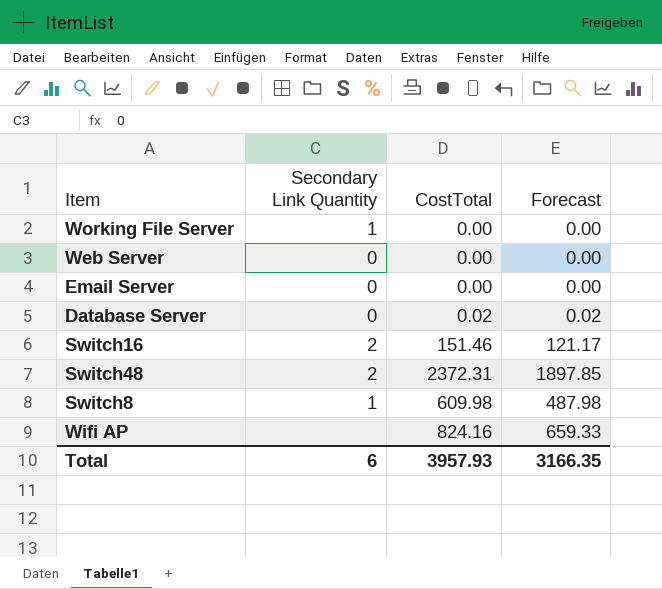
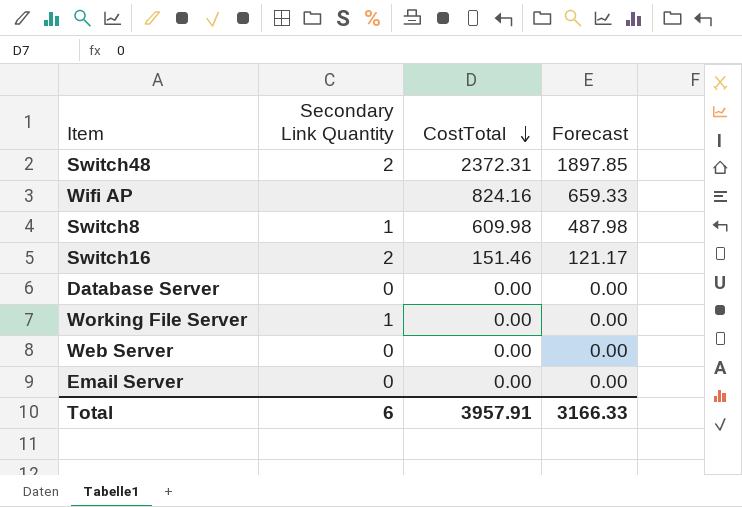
row order: none -> CostTotal descending
Database Server | CostTotal: 0.02 -> 0.00
Database Server | Forecast: 0.02 -> 0.00
Total | CostTotal: 3957.93 -> 3957.91
Total | Forecast: 3166.35 -> 3166.33

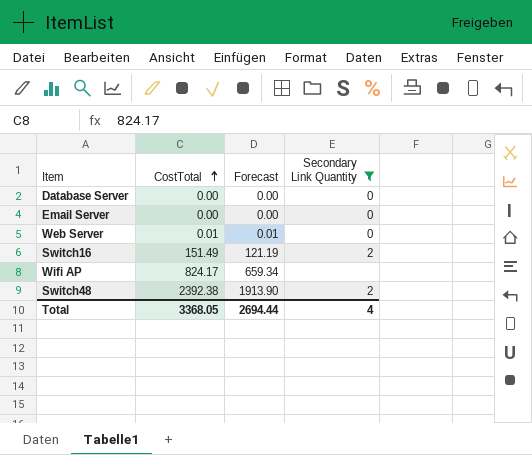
filter: none -> Secondary Link Quantity != 1
row order: CostTotal descending -> CostTotal ascending
column Secondary Link Quantity | position: 2 -> 4
Web Server | CostTotal: 0.00 -> 0.01
Web Server | Forecast: 0.00 -> 0.01
Switch16 | CostTotal: 151.46 -> 151.49
Switch16 | Forecast: 121.17 -> 121.19
Wifi AP | CostTotal: 824.16 -> 824.17
Wifi AP | Forecast: 659.33 -> 659.34
Switch48 | CostTotal: 2372.31 -> 2392.38
Switch48 | Forecast: 1897.85 -> 1913.90
Total | CostTotal: 3957.91 -> 3368.05
Total | Forecast: 3166.33 -> 2694.44
Total | Secondary Link Quantity: 6 -> 4

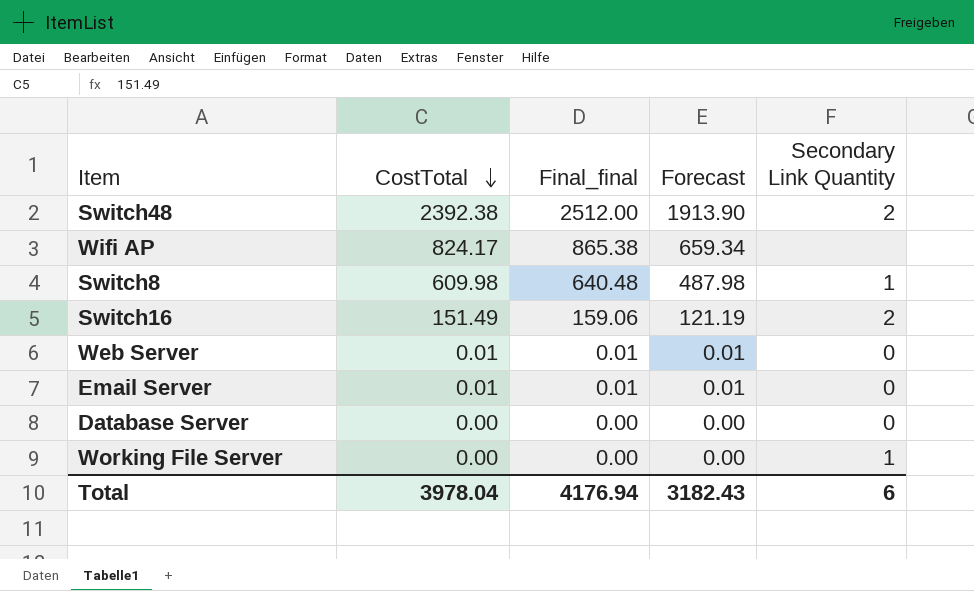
filter: Secondary Link Quantity != 1 -> none
row order: CostTotal ascending -> CostTotal descending
column Final_final | formula: none -> [CostTotal] * 1.05
Email Server | CostTotal: 0.00 -> 0.01
Email Server | Forecast: 0.00 -> 0.01
Total | CostTotal: 3368.05 -> 3978.04
Total | Forecast: 2694.44 -> 3182.43
Total | Secondary Link Quantity: 4 -> 6

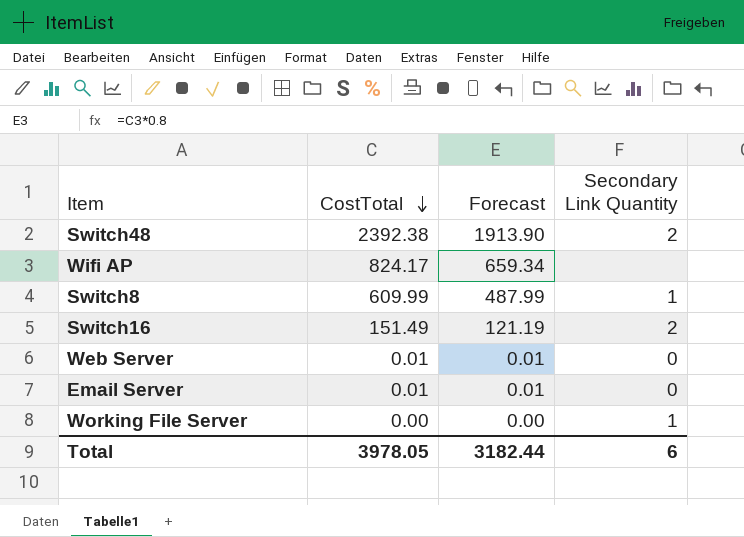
column Final_final | formula: [CostTotal] * 1.05 -> none
row Database Server: 0.00 | 0.00 | 0.00 | 0 -> none
Switch8 | CostTotal: 609.98 -> 609.99
Switch8 | Forecast: 487.98 -> 487.99
Total | CostTotal: 3978.04 -> 3978.05
Total | Forecast: 3182.43 -> 3182.44

